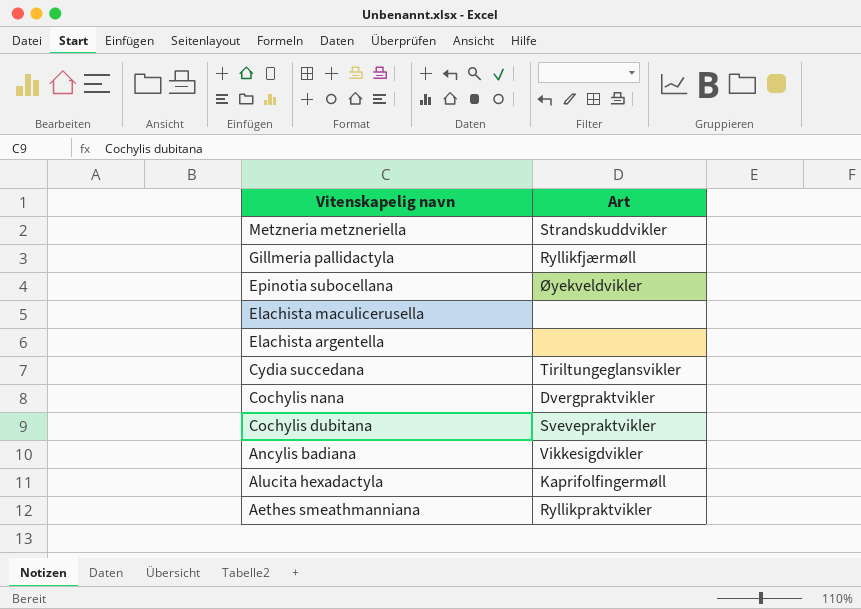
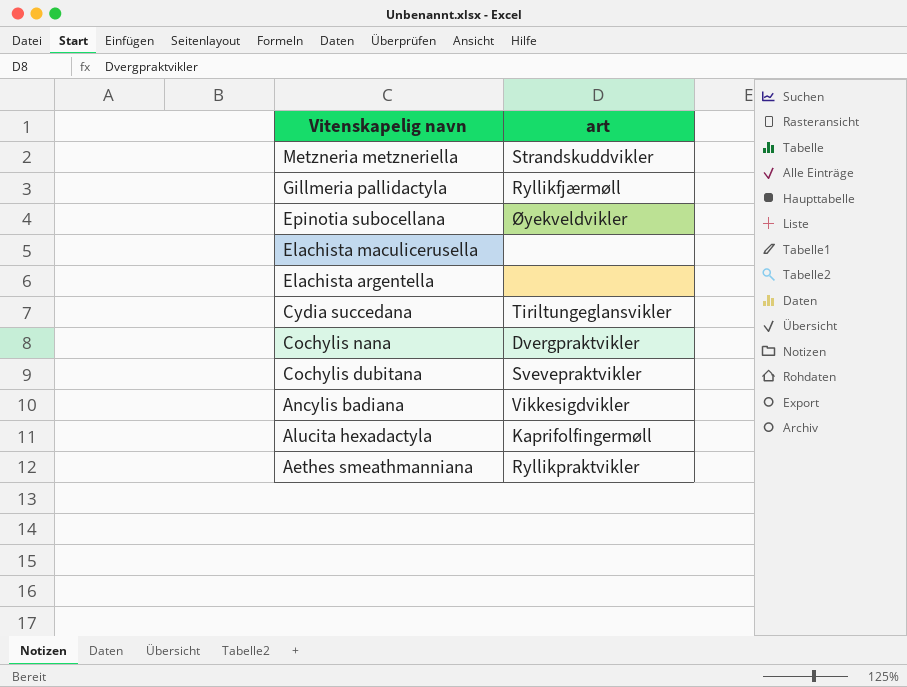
column name: Art -> art

